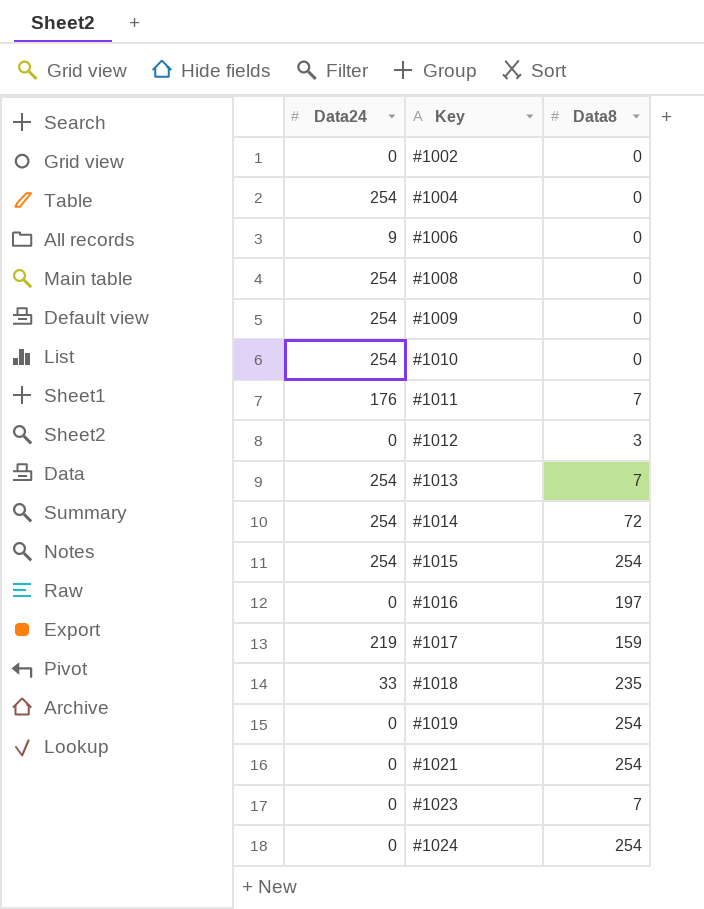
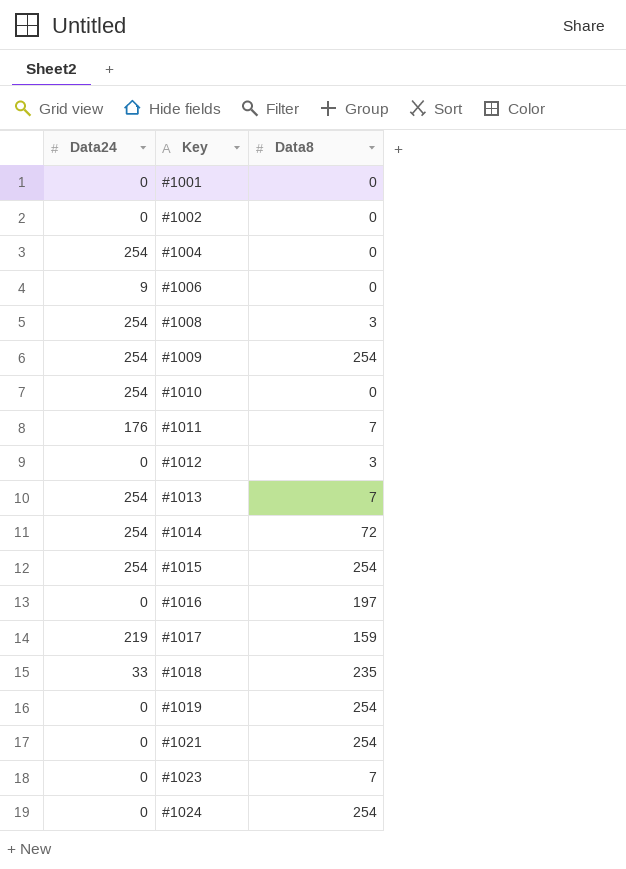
row #1001: none -> 0 | 0
#1008 | Data8: 0 -> 3
#1009 | Data8: 0 -> 254

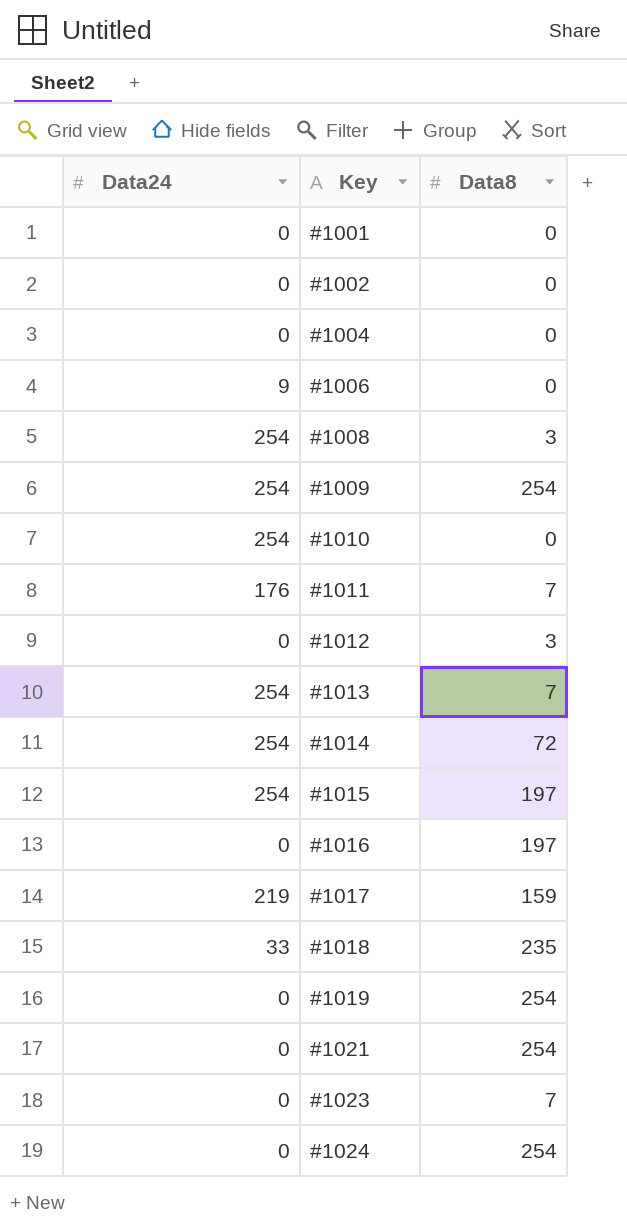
#1004 | Data24: 254 -> 0
#1015 | Data8: 254 -> 197

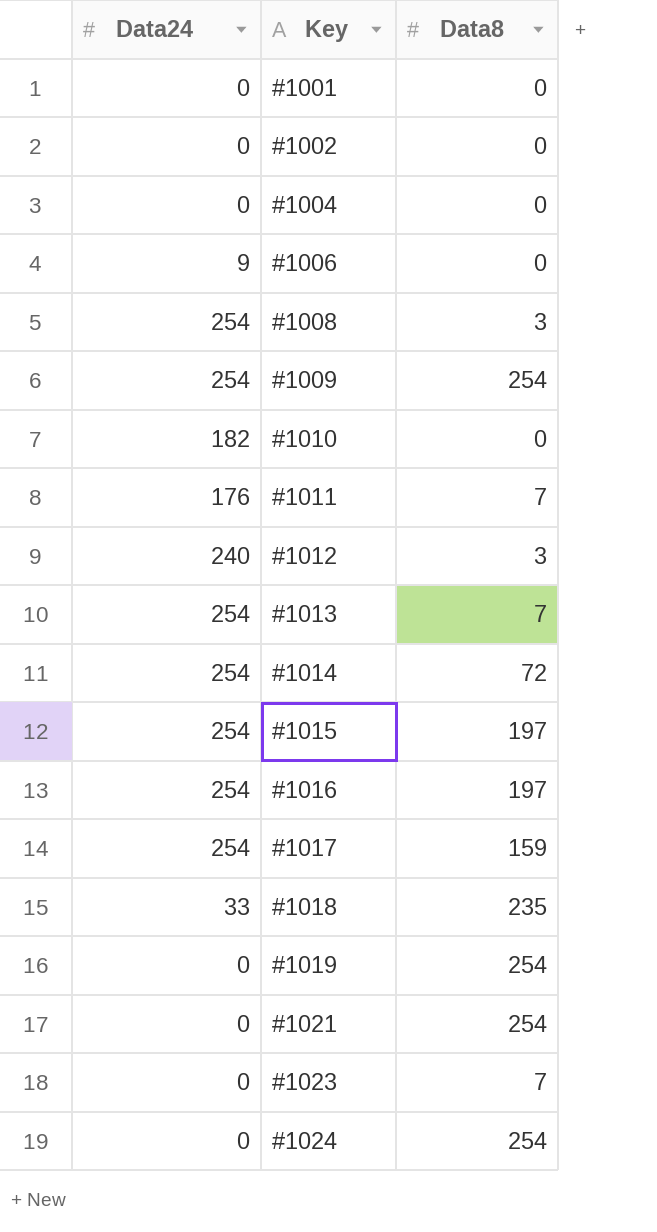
#1010 | Data24: 254 -> 182
#1012 | Data24: 0 -> 240
#1016 | Data24: 0 -> 254
#1017 | Data24: 219 -> 254

